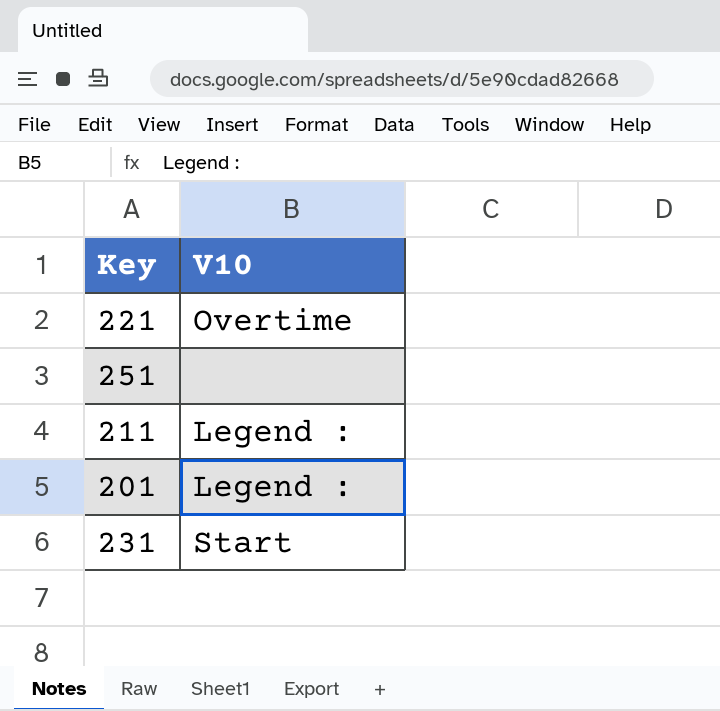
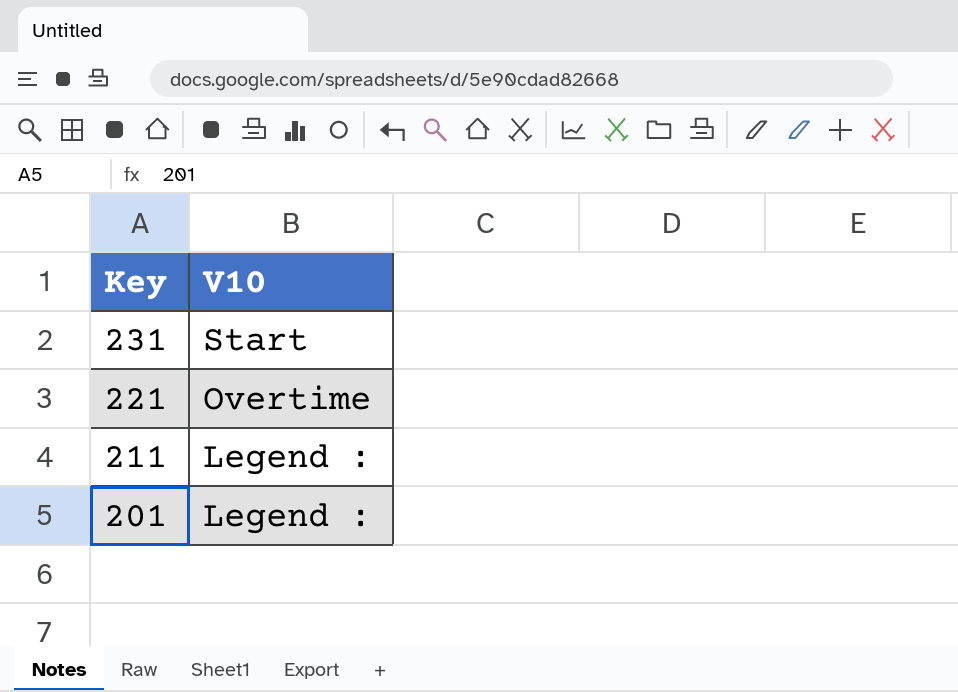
row order: none -> Key descending
row 251: none -> none

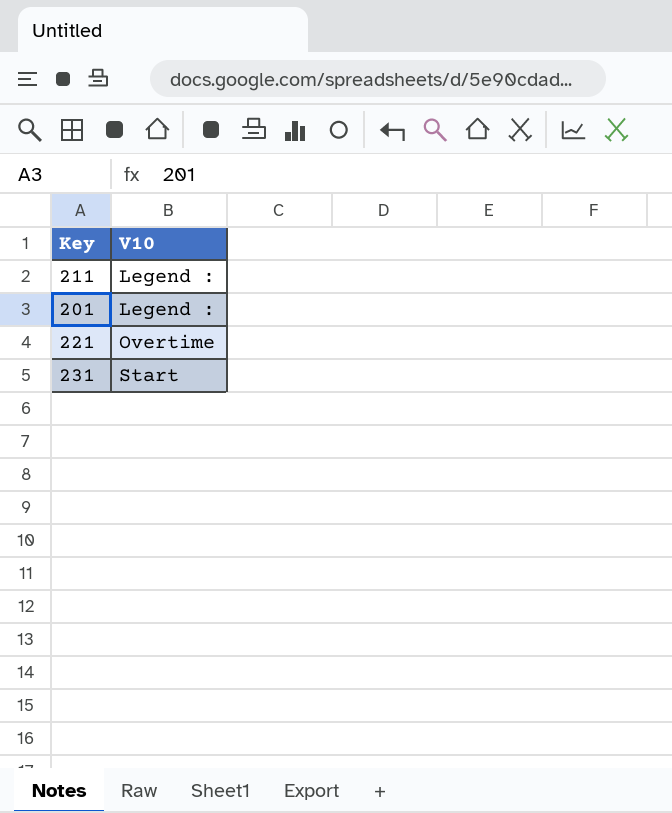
row order: Key descending -> V10 ascending

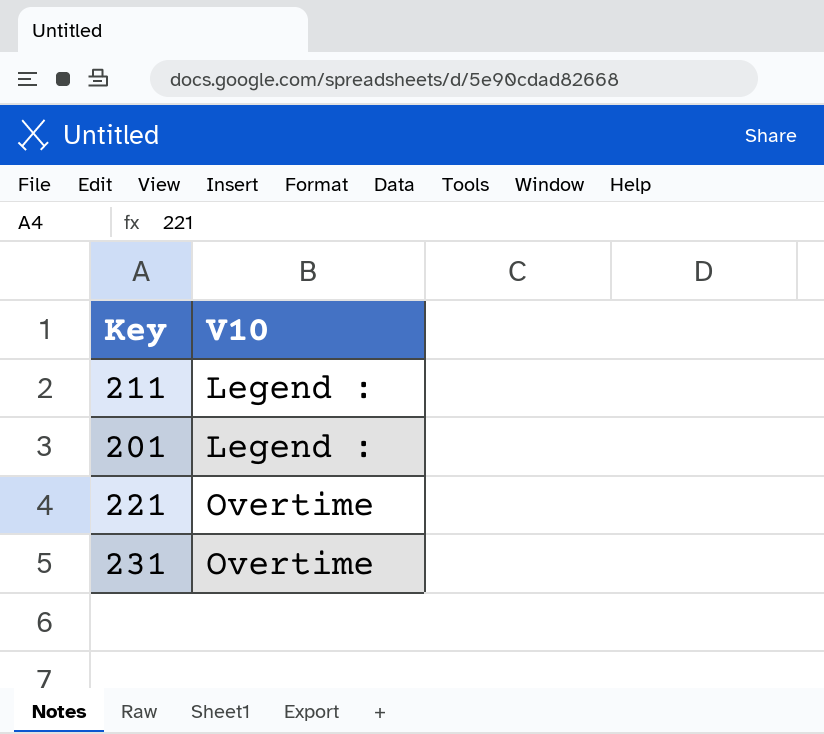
231 | V10: Start -> Overtime

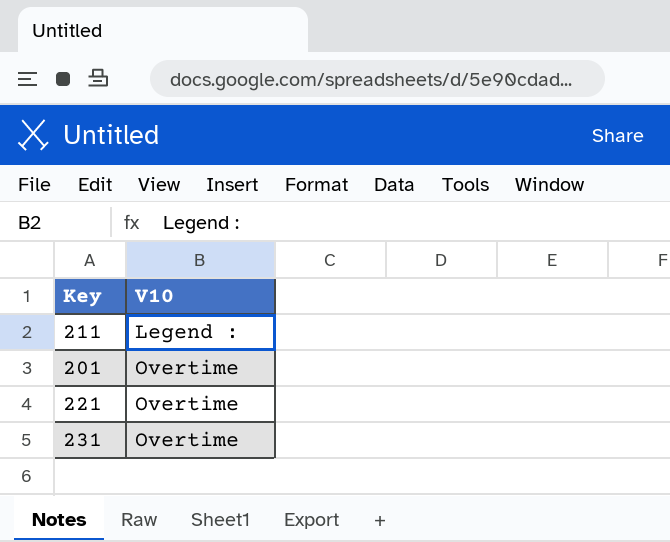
201 | V10: Legend : -> Overtime

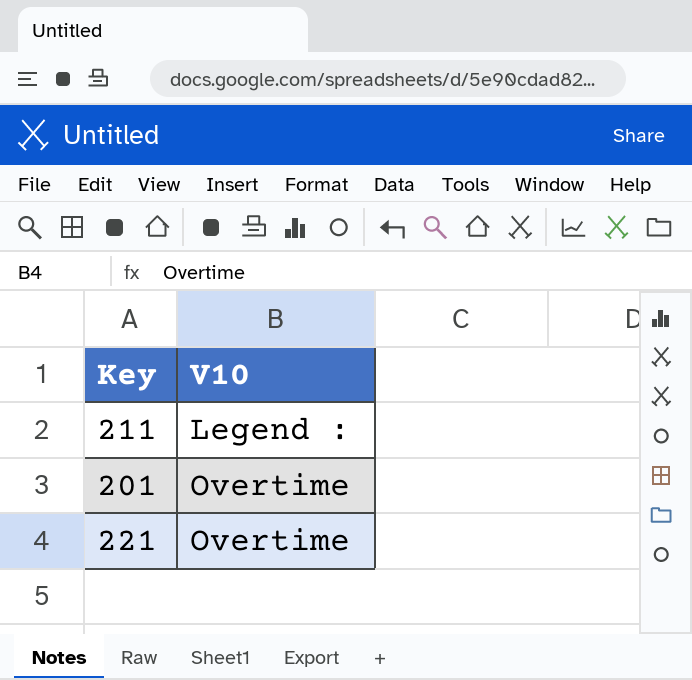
row 231: Overtime -> none

